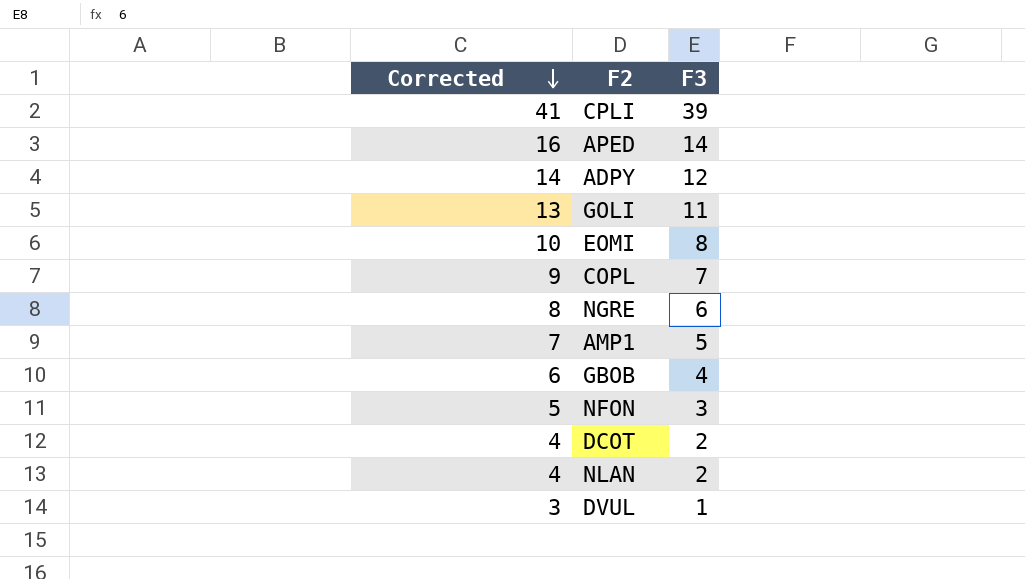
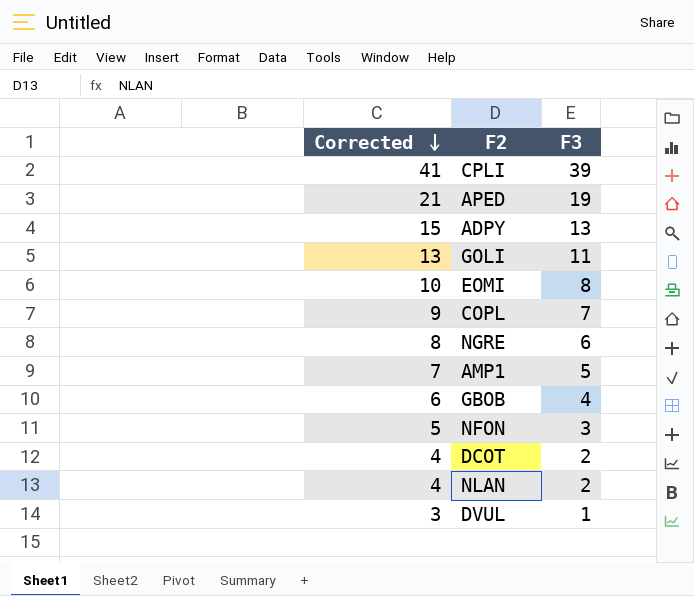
APED | Corrected: 16 -> 21
APED | F3: 14 -> 19
ADPY | Corrected: 14 -> 15
ADPY | F3: 12 -> 13

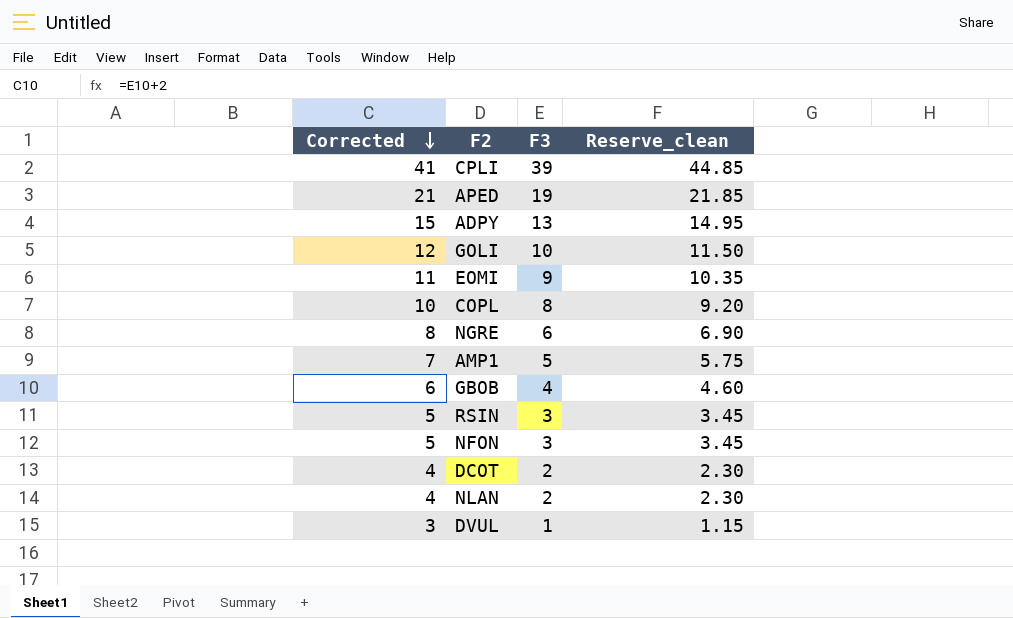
column Reserve_clean | formula: none -> [F3] * 1.15
GOLI | Corrected: 13 -> 12
GOLI | F3: 11 -> 10
EOMI | Corrected: 10 -> 11
EOMI | F3: 8 -> 9
COPL | Corrected: 9 -> 10
COPL | F3: 7 -> 8
row RSIN: none -> 5 | 3 | 3.45

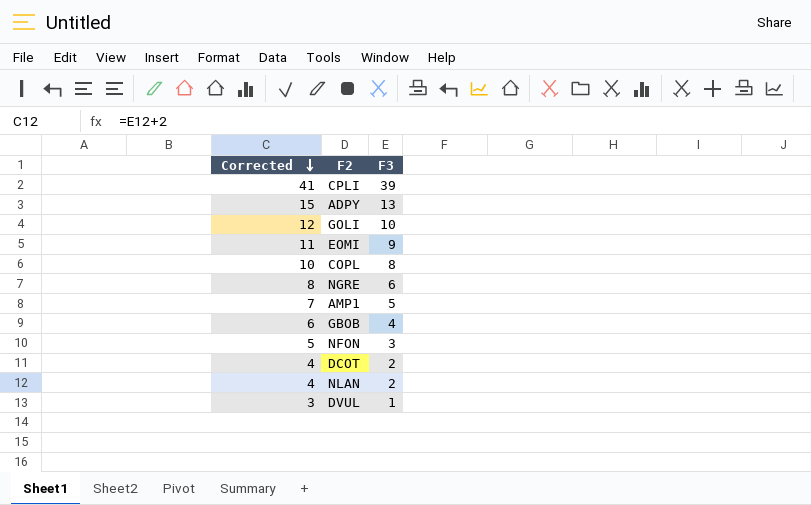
column Reserve_clean | formula: [F3] * 1.15 -> none
row APED: 21 | 19 | 21.85 -> none
row RSIN: 5 | 3 | 3.45 -> none

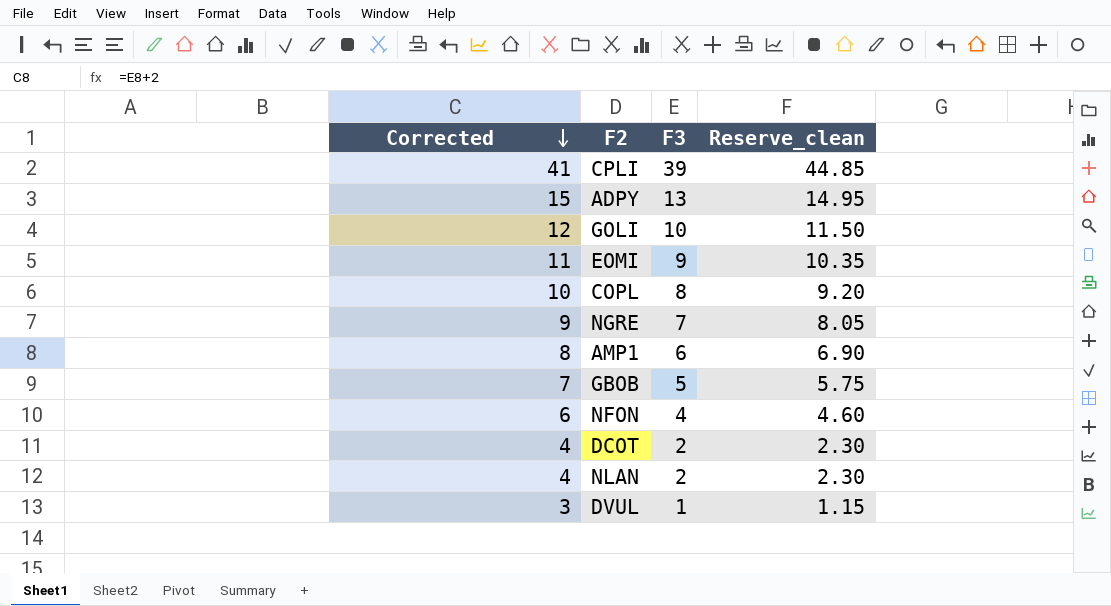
column Reserve_clean | formula: none -> [F3] * 1.15
NGRE | Corrected: 8 -> 9
NGRE | F3: 6 -> 7
AMP1 | Corrected: 7 -> 8
AMP1 | F3: 5 -> 6
GBOB | Corrected: 6 -> 7
GBOB | F3: 4 -> 5
NFON | Corrected: 5 -> 6
NFON | F3: 3 -> 4

